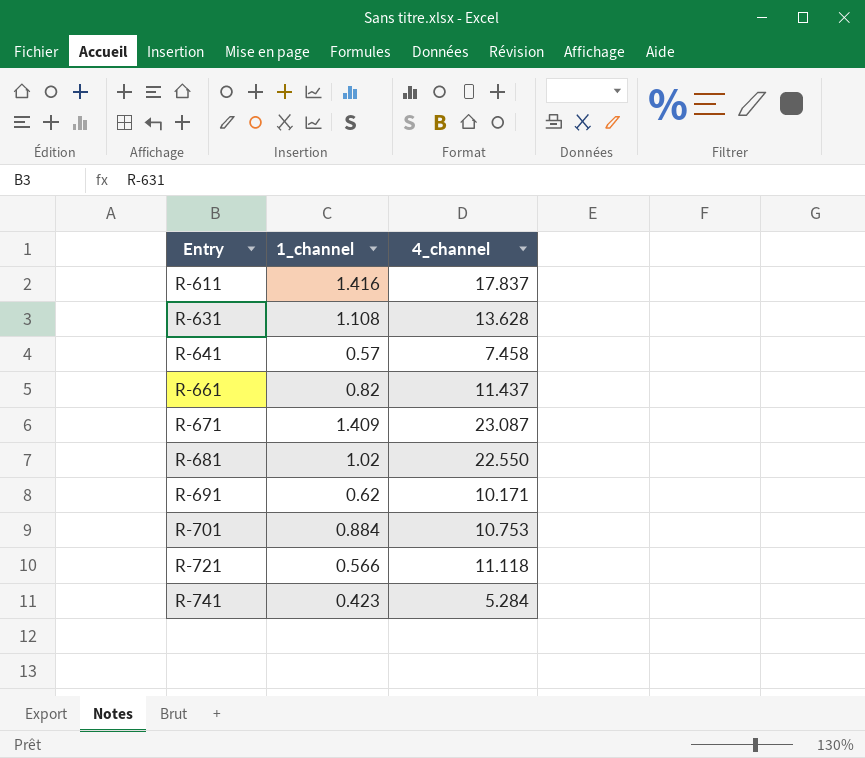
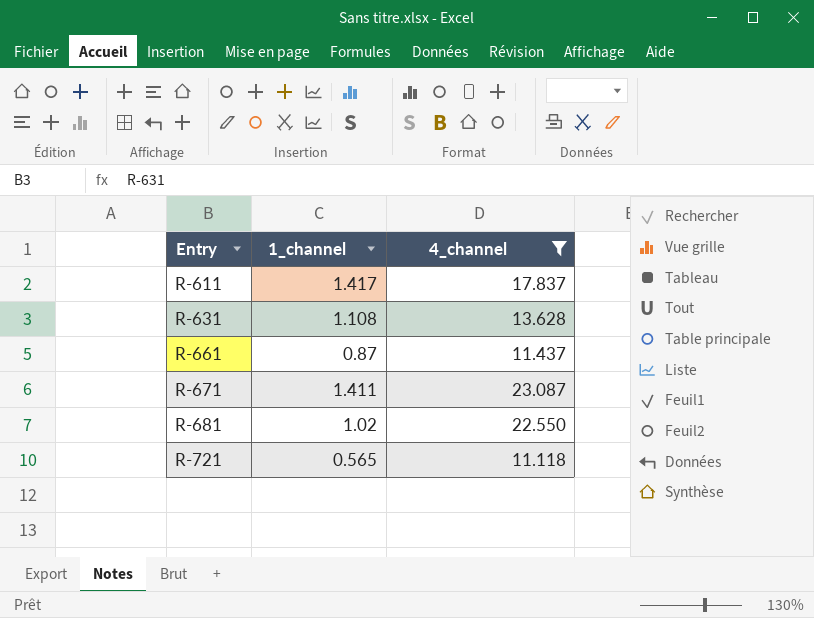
filter: none -> 4_channel >= 11.118
R-611 | 1_channel: 1.416 -> 1.417
R-661 | 1_channel: 0.82 -> 0.87
R-671 | 1_channel: 1.409 -> 1.411
R-721 | 1_channel: 0.566 -> 0.565

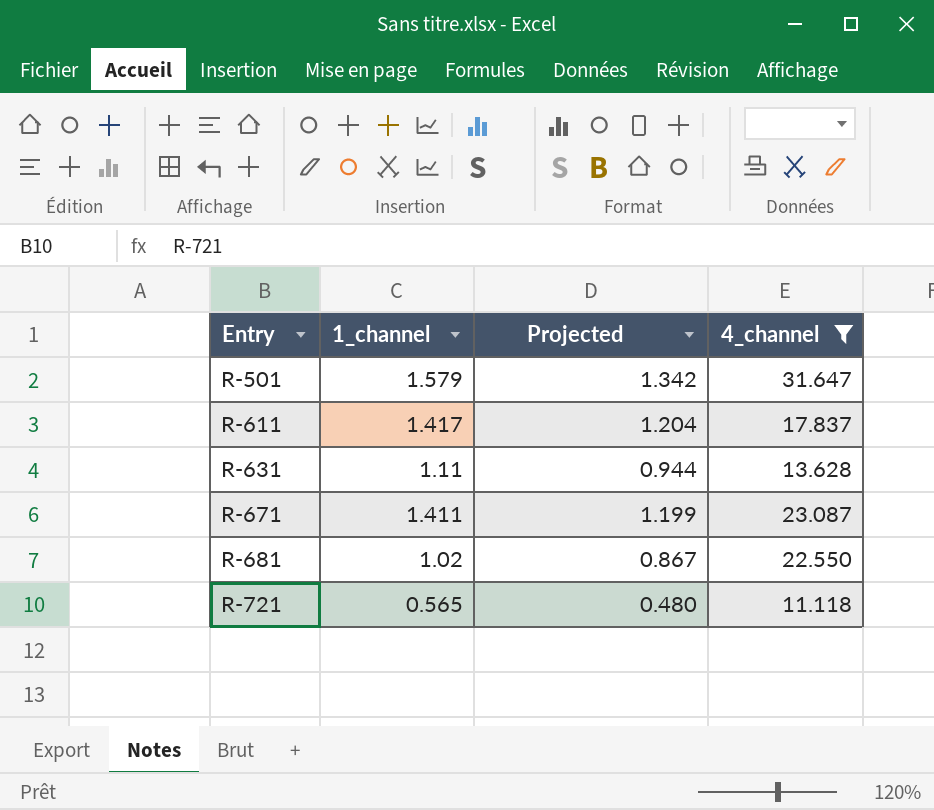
column Projected | formula: none -> [1_channel] * 0.85
row R-661: 0.87 | 11.437 -> none
row R-501: none -> 1.579 | 1.342 | 31.647
R-631 | 1_channel: 1.108 -> 1.11

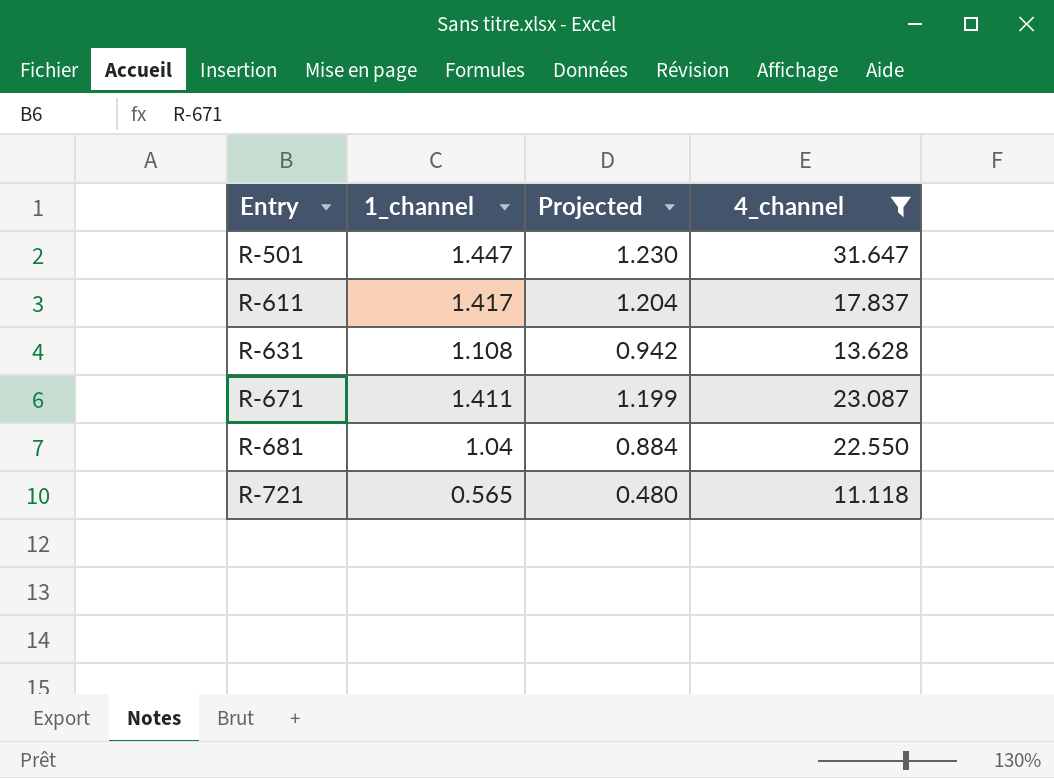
R-501 | 1_channel: 1.579 -> 1.447
R-501 | Projected: 1.342 -> 1.230
R-631 | 1_channel: 1.11 -> 1.108
R-631 | Projected: 0.944 -> 0.942
R-681 | 1_channel: 1.02 -> 1.04
R-681 | Projected: 0.867 -> 0.884

